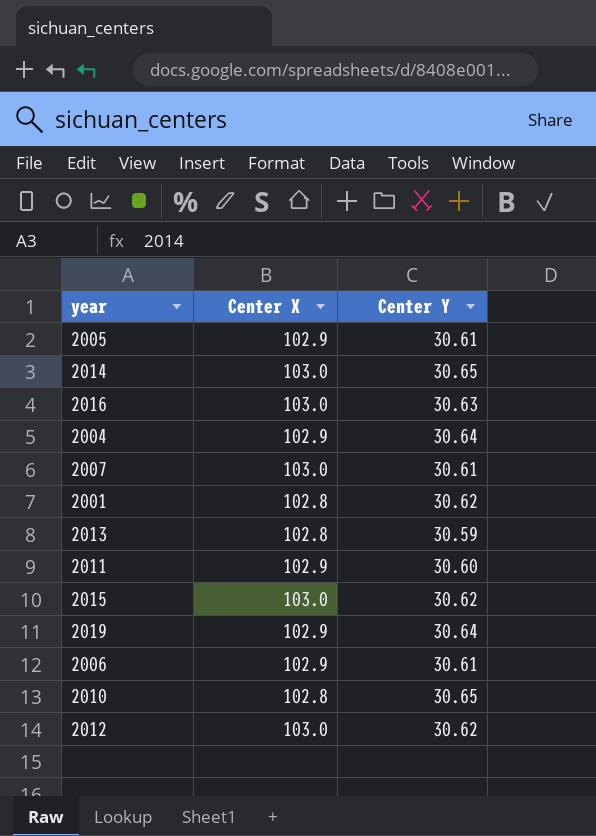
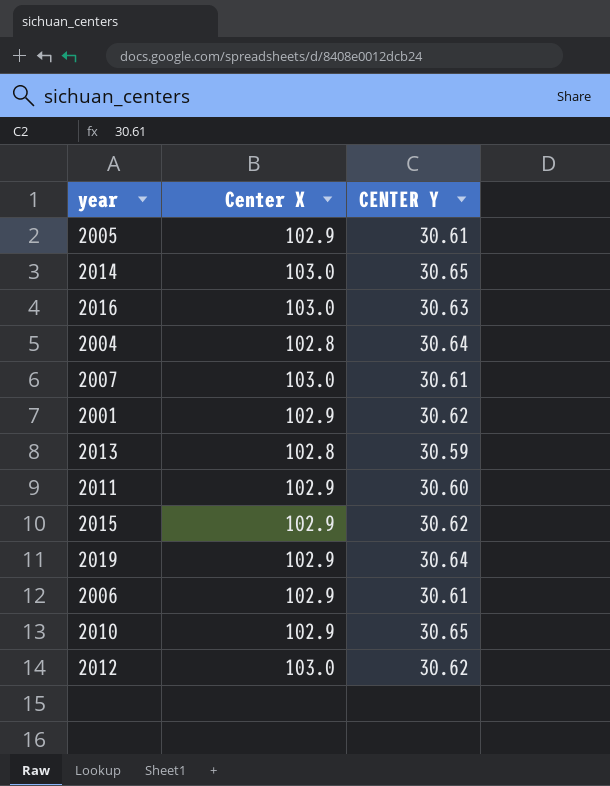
column name: Center Y -> CENTER Y
2004 | Center X: 102.9 -> 102.8
2001 | Center X: 102.8 -> 102.9
2015 | Center X: 103.0 -> 102.9
2010 | Center X: 102.8 -> 102.9

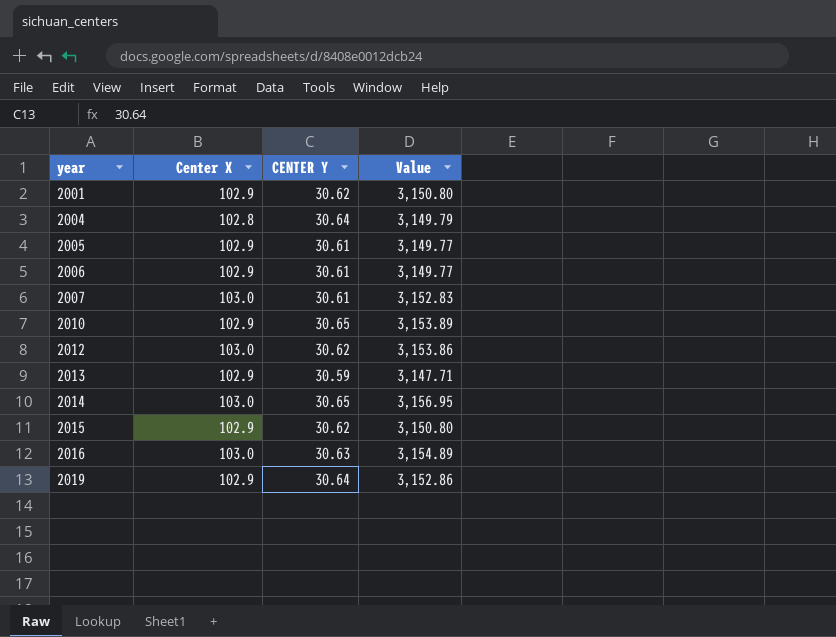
row order: none -> year ascending
column Value | formula: none -> [Center X] * [CENTER Y]
row 2011: 102.9 | 30.60 -> none
2013 | Center X: 102.8 -> 102.9

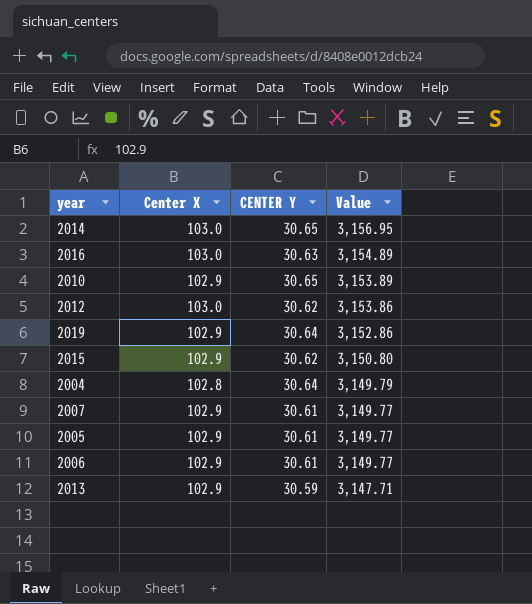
row order: year ascending -> Value descending
row 2001: 102.9 | 30.62 | 3,150.80 -> none
2007 | Center X: 103.0 -> 102.9
2007 | Value: 3,152.83 -> 3,149.77

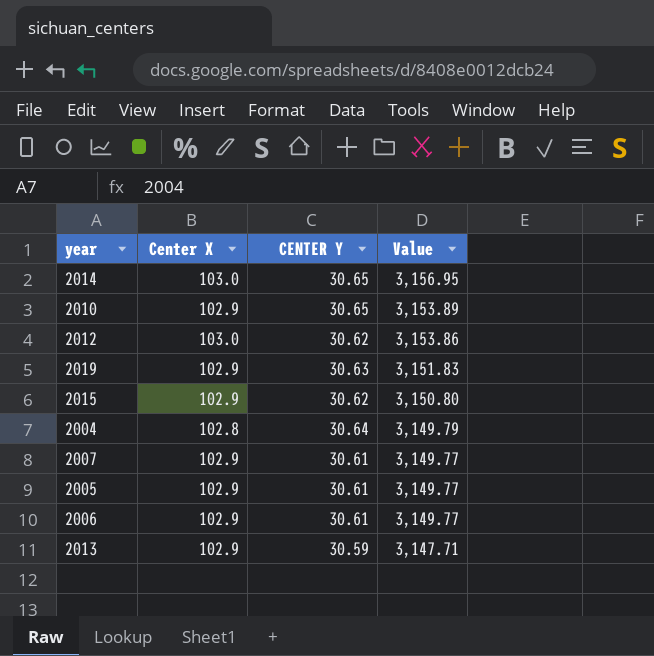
row 2016: 103.0 | 30.63 | 3,154.89 -> none
2019 | CENTER Y: 30.64 -> 30.63
2019 | Value: 3,152.86 -> 3,151.83

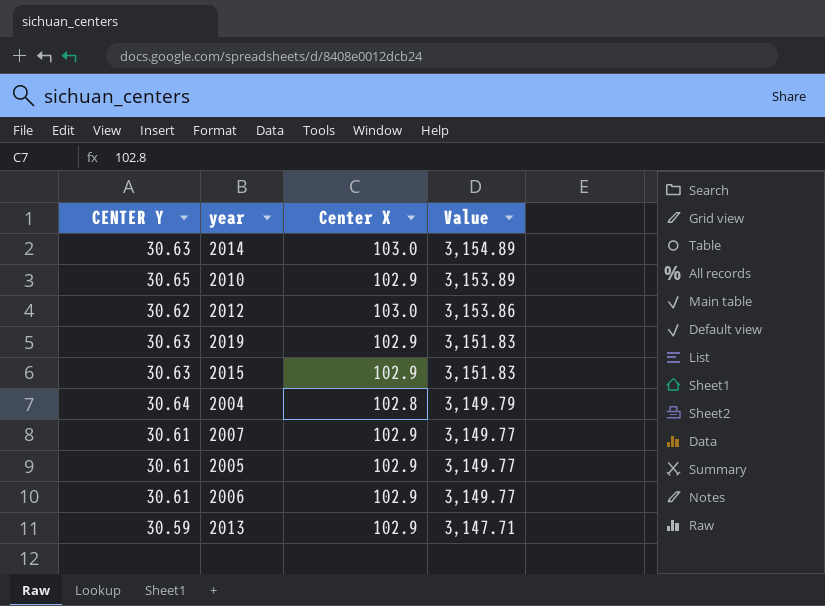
column CENTER Y | position: 3 -> 1
2014 | CENTER Y: 30.65 -> 30.63
2014 | Value: 3,156.95 -> 3,154.89
2015 | CENTER Y: 30.62 -> 30.63
2015 | Value: 3,150.80 -> 3,151.83

